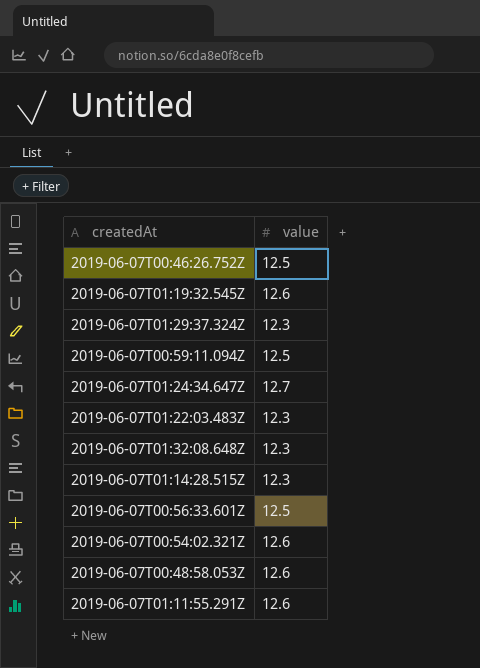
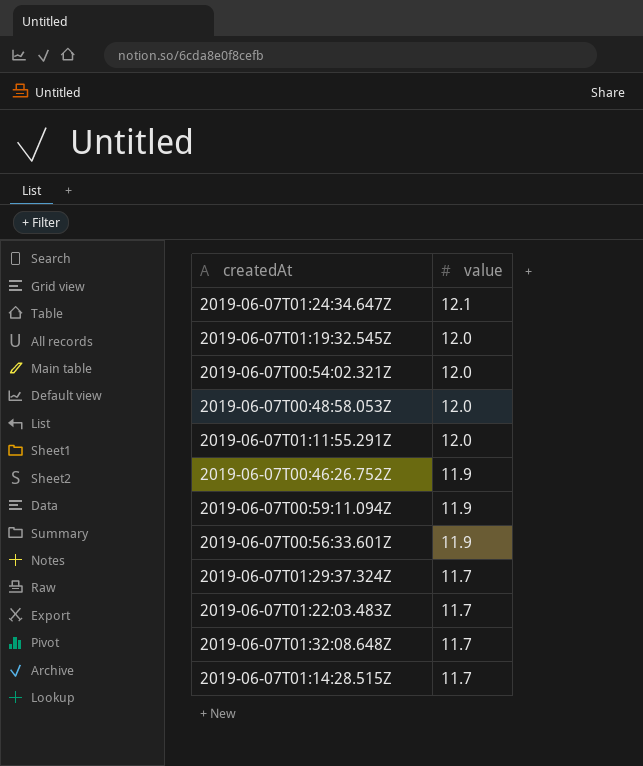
row order: none -> value descending
2019-06-07T01:24:34.647Z | value: 12.7 -> 12.1
2019-06-07T01:19:32.545Z | value: 12.6 -> 12.0
2019-06-07T00:54:02.321Z | value: 12.6 -> 12.0
2019-06-07T00:48:58.053Z | value: 12.6 -> 12.0
2019-06-07T01:11:55.291Z | value: 12.6 -> 12.0
2019-06-07T00:46:26.752Z | value: 12.5 -> 11.9
2019-06-07T00:59:11.094Z | value: 12.5 -> 11.9
2019-06-07T00:56:33.601Z | value: 12.5 -> 11.9
2019-06-07T01:29:37.324Z | value: 12.3 -> 11.7
2019-06-07T01:22:03.483Z | value: 12.3 -> 11.7
2019-06-07T01:32:08.648Z | value: 12.3 -> 11.7
2019-06-07T01:14:28.515Z | value: 12.3 -> 11.7

